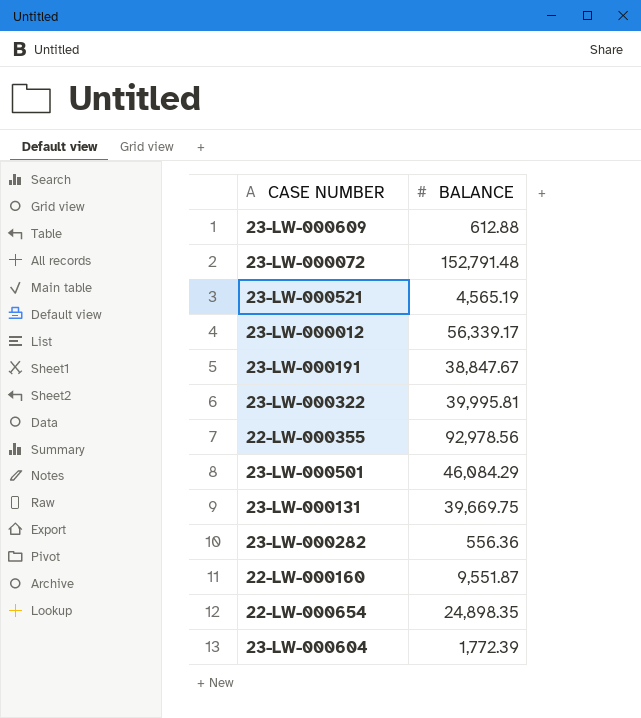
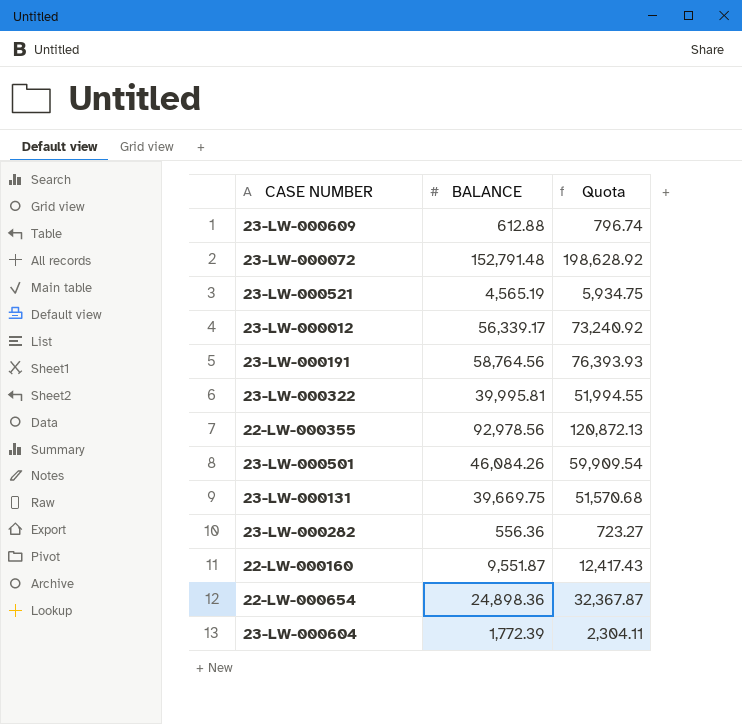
column Quota | formula: none -> [BALANCE] * 1.3
23-LW-000191 | BALANCE: 38,847.67 -> 58,764.56
23-LW-000501 | BALANCE: 46,084.29 -> 46,084.26
22-LW-000654 | BALANCE: 24,898.35 -> 24,898.36

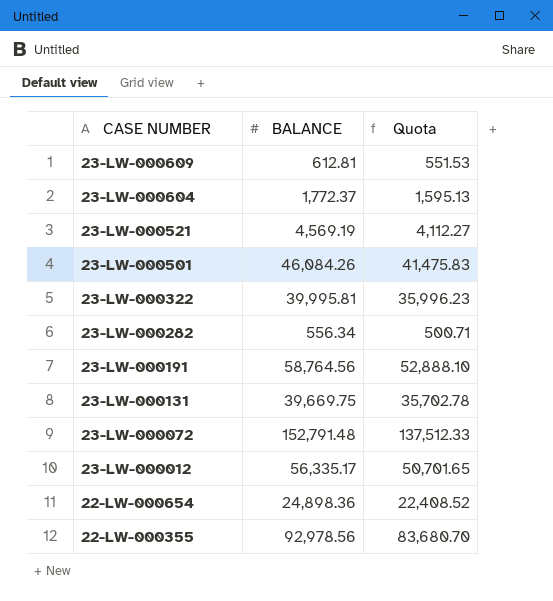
row order: none -> CASE NUMBER descending
column Quota | formula: [BALANCE] * 1.3 -> [BALANCE] * 0.9
row 22-LW-000160: 9,551.87 | 12,417.43 -> none
23-LW-000609 | BALANCE: 612.88 -> 612.81
23-LW-000604 | BALANCE: 1,772.39 -> 1,772.37
23-LW-000521 | BALANCE: 4,565.19 -> 4,569.19
23-LW-000282 | BALANCE: 556.36 -> 556.34
23-LW-000012 | BALANCE: 56,339.17 -> 56,335.17

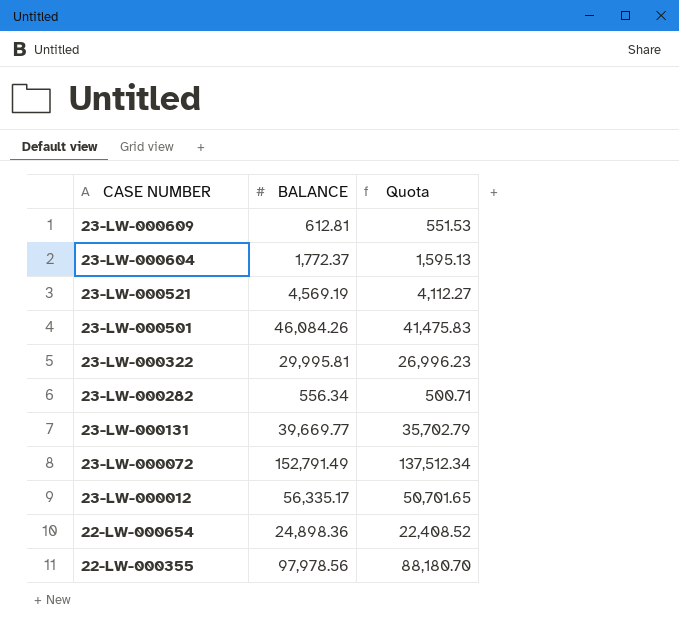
row 23-LW-000191: 58,764.56 | 52,888.10 -> none
23-LW-000322 | BALANCE: 39,995.81 -> 29,995.81
23-LW-000322 | Quota: 35,996.23 -> 26,996.23
23-LW-000131 | BALANCE: 39,669.75 -> 39,669.77
23-LW-000131 | Quota: 35,702.78 -> 35,702.79
23-LW-000072 | BALANCE: 152,791.48 -> 152,791.49
23-LW-000072 | Quota: 137,512.33 -> 137,512.34
22-LW-000355 | BALANCE: 92,978.56 -> 97,978.56
22-LW-000355 | Quota: 83,680.70 -> 88,180.70

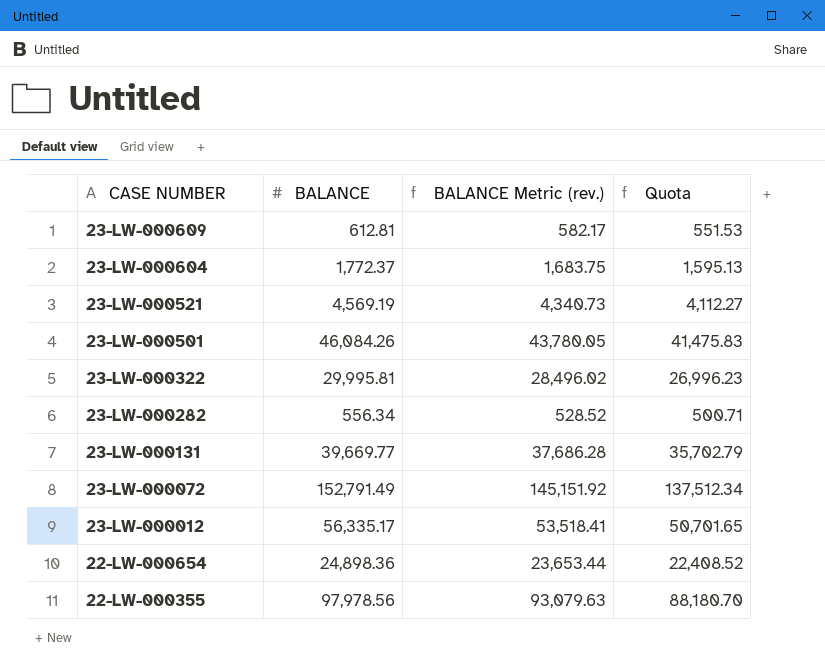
column BALANCE Metric (rev.) | formula: none -> [BALANCE] * 0.95

